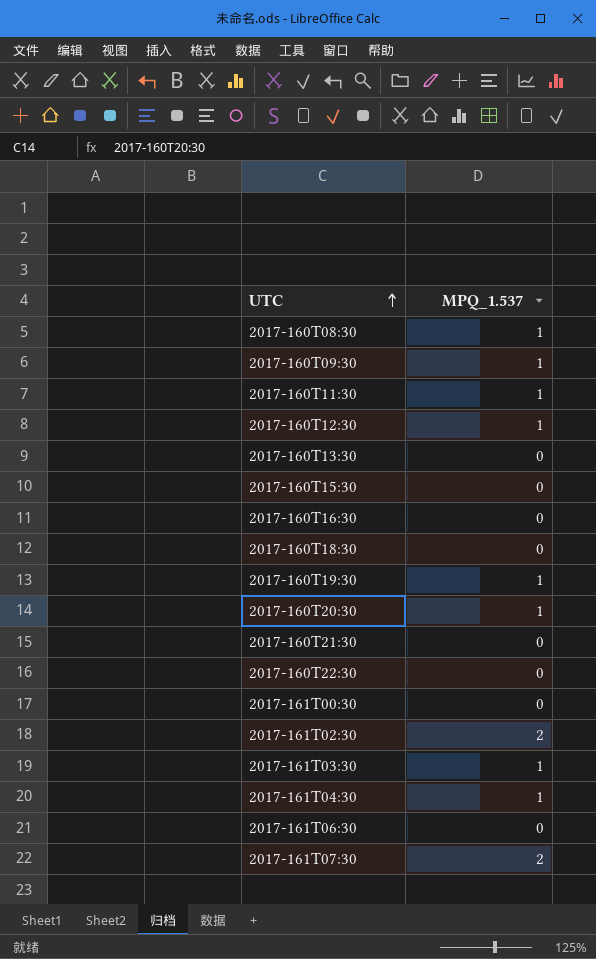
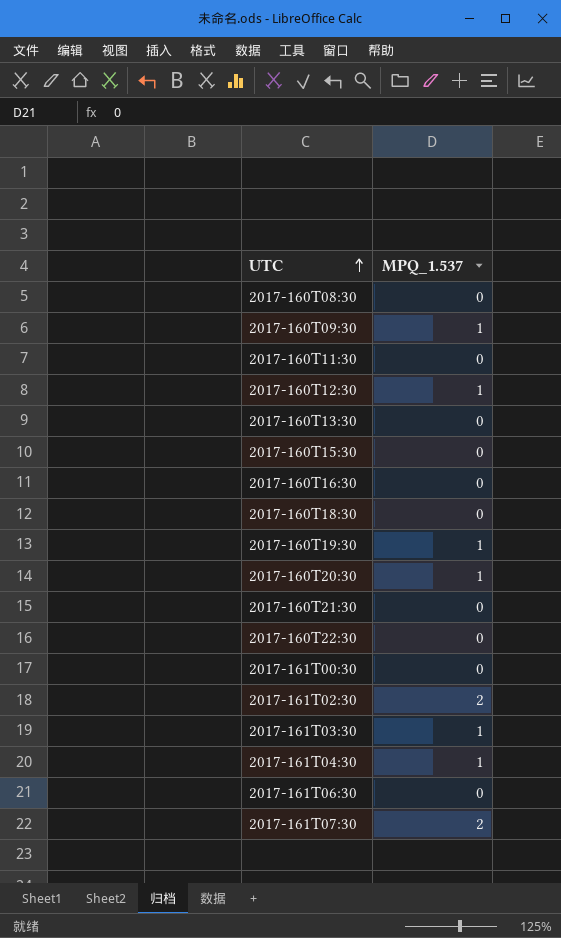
2017-160T08:30 | MPQ_1.537: 1 -> 0
2017-160T11:30 | MPQ_1.537: 1 -> 0

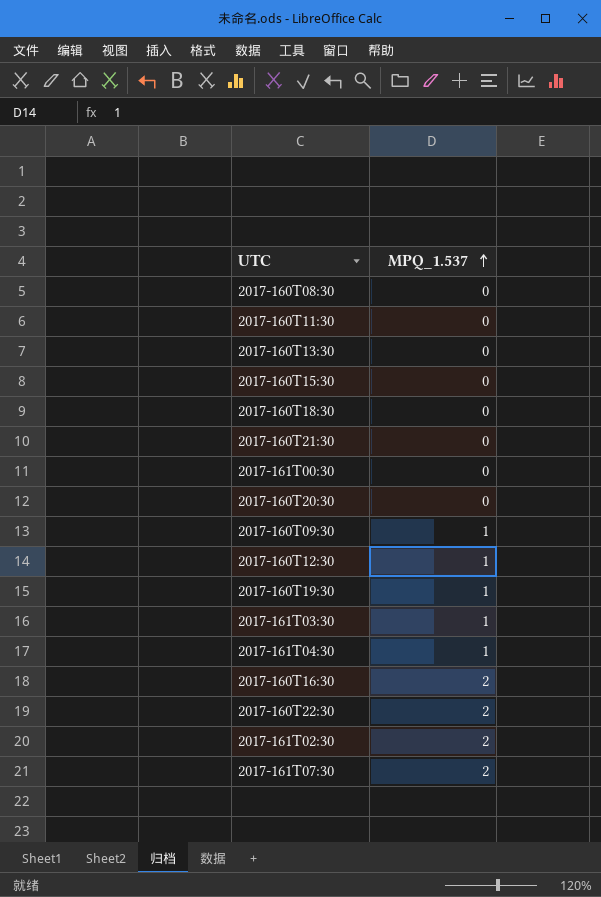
row order: UTC ascending -> MPQ_1.537 ascending
row 2017-161T06:30: 0 -> none
2017-160T20:30 | MPQ_1.537: 1 -> 0
2017-160T16:30 | MPQ_1.537: 0 -> 2
2017-160T22:30 | MPQ_1.537: 0 -> 2

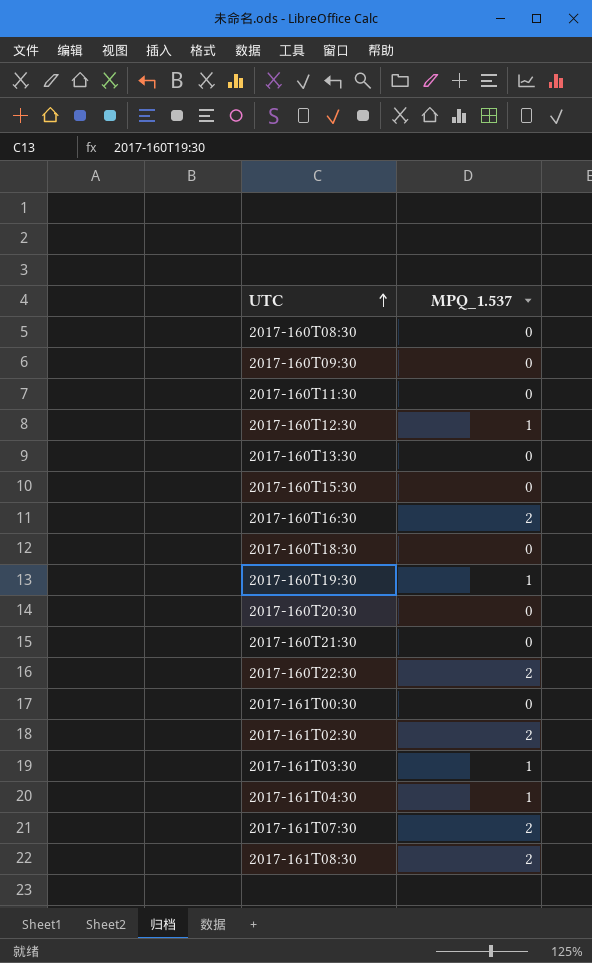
row order: MPQ_1.537 ascending -> UTC ascending
2017-160T09:30 | MPQ_1.537: 1 -> 0
row 2017-161T08:30: none -> 2

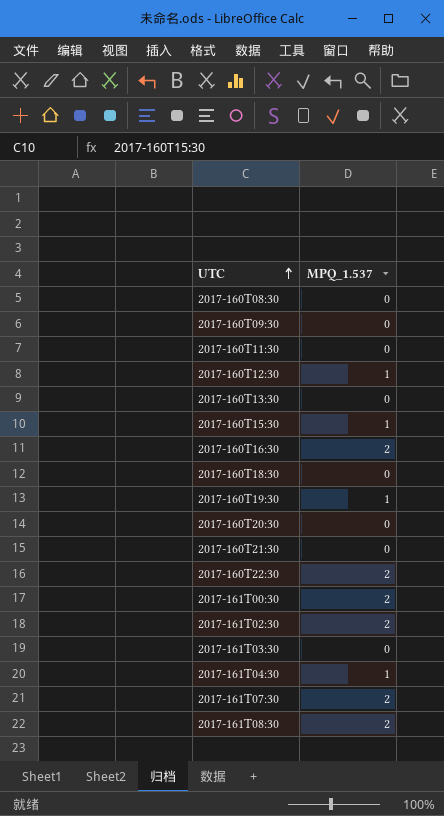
2017-160T15:30 | MPQ_1.537: 0 -> 1
2017-161T00:30 | MPQ_1.537: 0 -> 2
2017-161T03:30 | MPQ_1.537: 1 -> 0

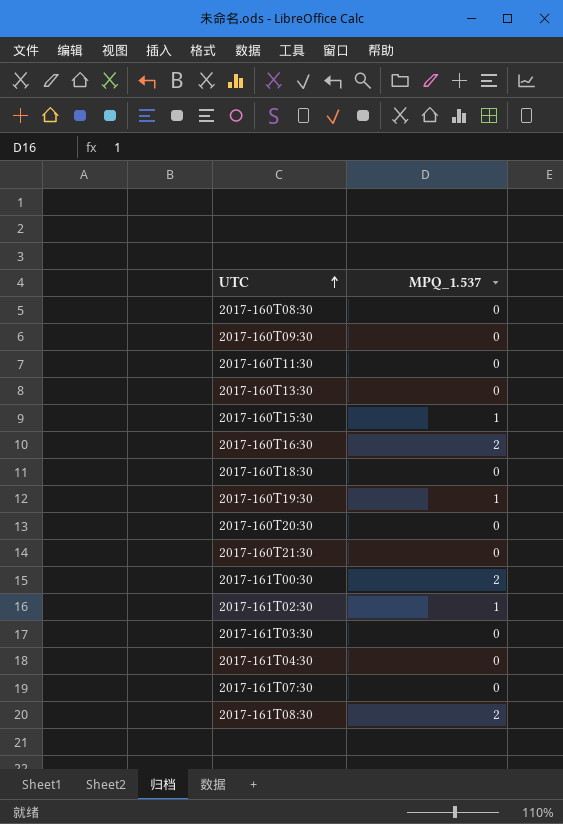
row 2017-160T12:30: 1 -> none
row 2017-160T22:30: 2 -> none
2017-161T02:30 | MPQ_1.537: 2 -> 1
2017-161T04:30 | MPQ_1.537: 1 -> 0
2017-161T07:30 | MPQ_1.537: 2 -> 0

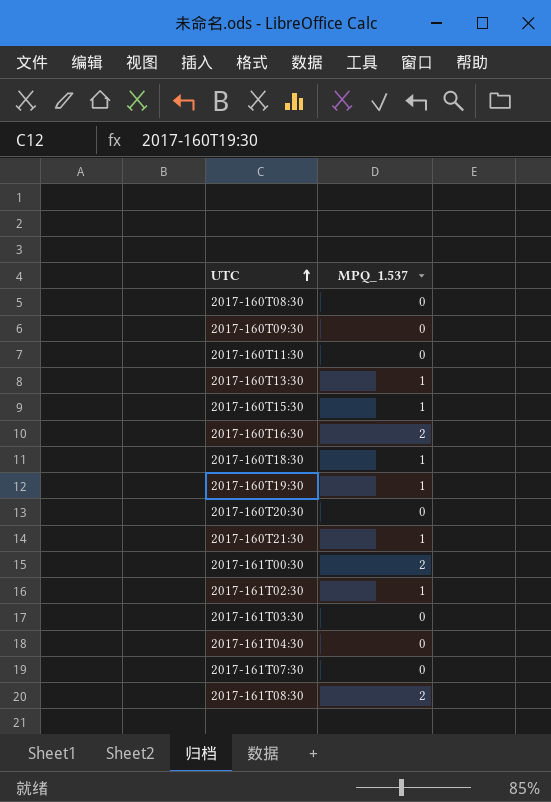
2017-160T13:30 | MPQ_1.537: 0 -> 1
2017-160T18:30 | MPQ_1.537: 0 -> 1
2017-160T21:30 | MPQ_1.537: 0 -> 1

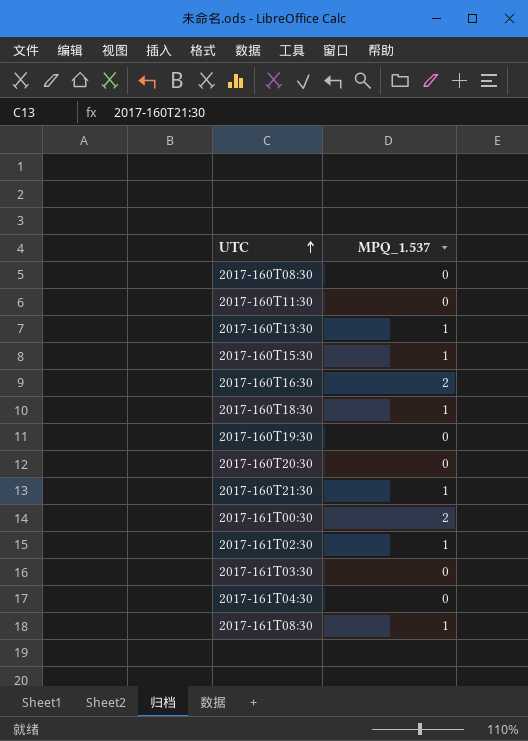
row 2017-160T09:30: 0 -> none
row 2017-161T07:30: 0 -> none
2017-160T19:30 | MPQ_1.537: 1 -> 0
2017-161T08:30 | MPQ_1.537: 2 -> 1

